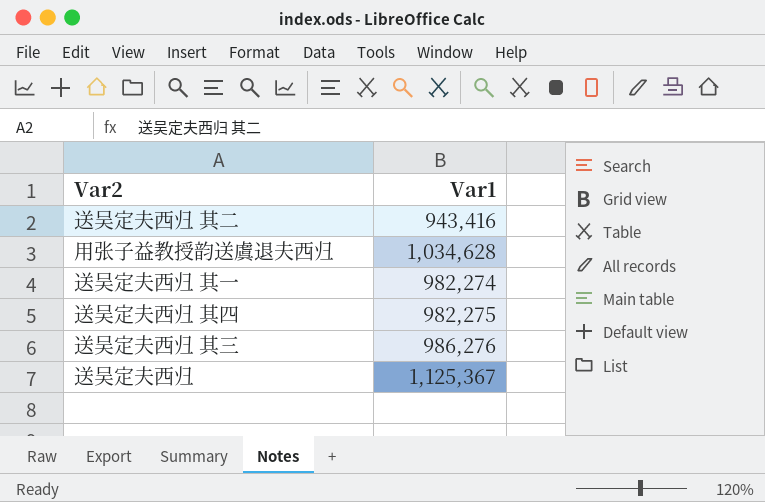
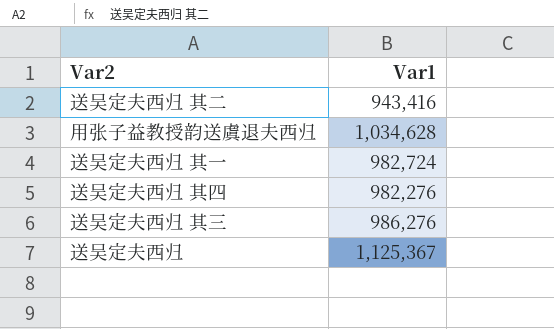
送吴定夫西归 其一 | Var1: 982,274 -> 982,724
送吴定夫西归 其四 | Var1: 982,275 -> 982,276

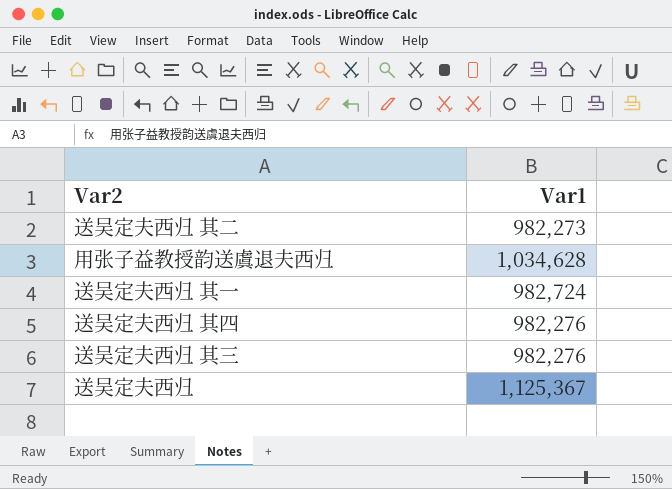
送吴定夫西归 其二 | Var1: 943,416 -> 982,273
送吴定夫西归 其三 | Var1: 986,276 -> 982,276

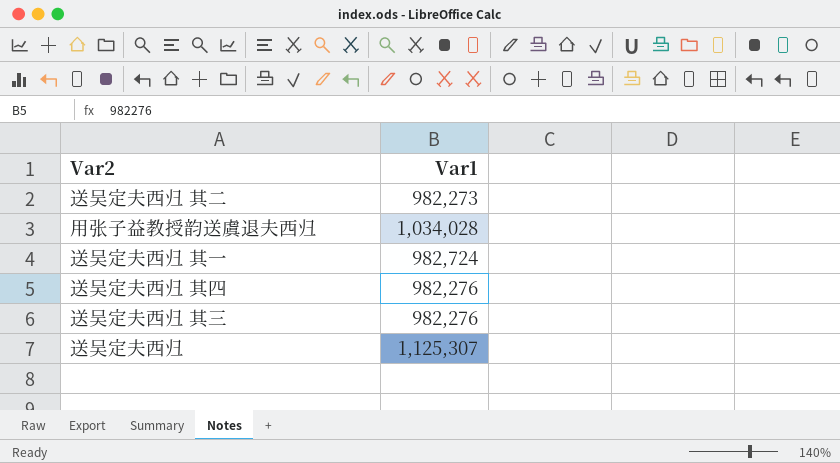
用张子益教授韵送虞退夫西归 | Var1: 1,034,628 -> 1,034,028
送吴定夫西归 | Var1: 1,125,367 -> 1,125,307

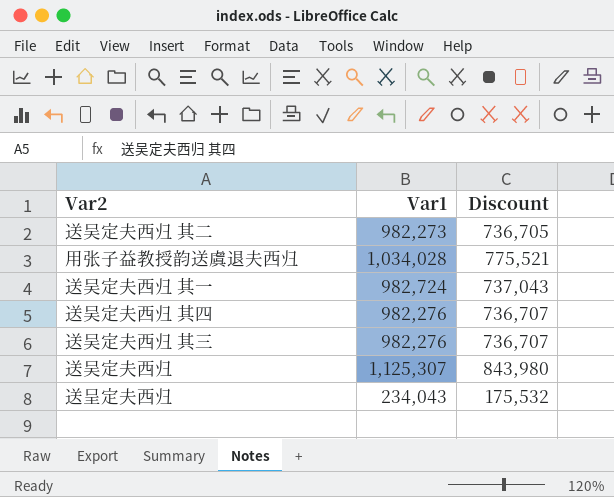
column Discount | formula: none -> [Var1] * 0.75
row 送呈定夫西归: none -> 234,043 | 175,532

